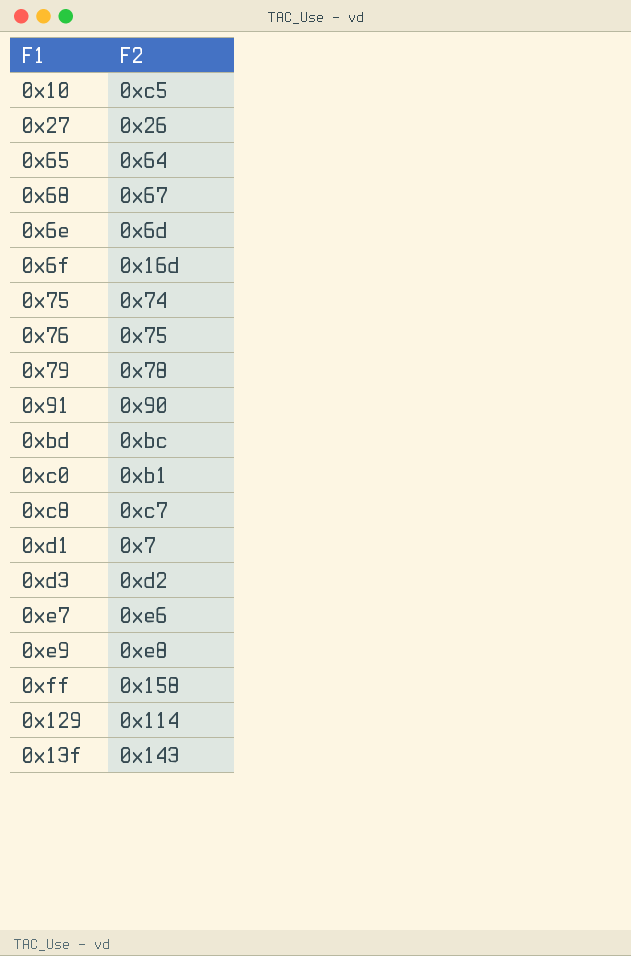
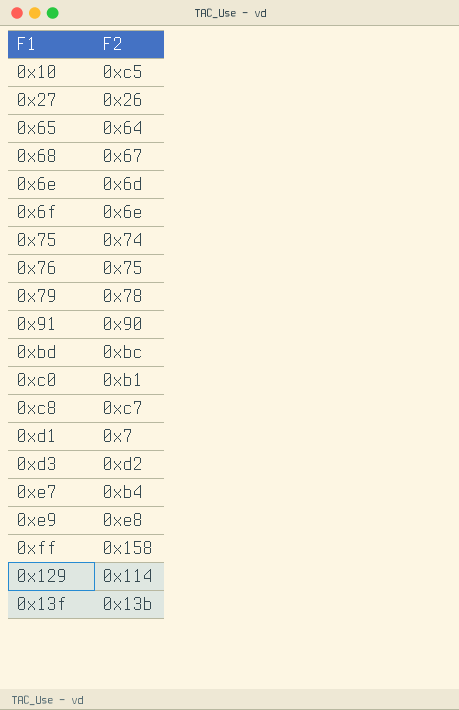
0x6f | F2: 0x16d -> 0x6e
0xe7 | F2: 0xe6 -> 0xb4
0x13f | F2: 0x143 -> 0x13b

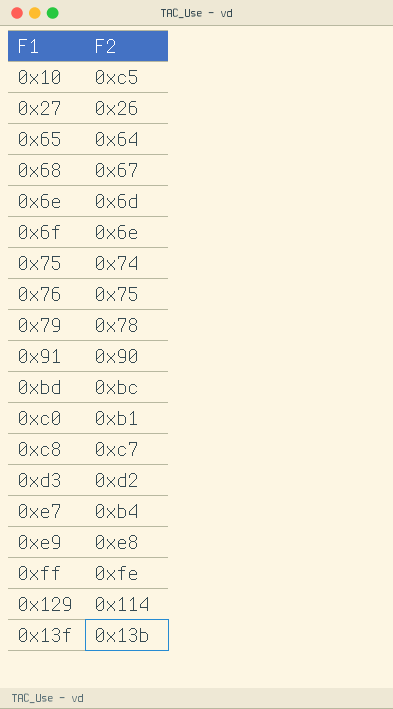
row 0xd1: 0x7 -> none
0xff | F2: 0x158 -> 0xfe

